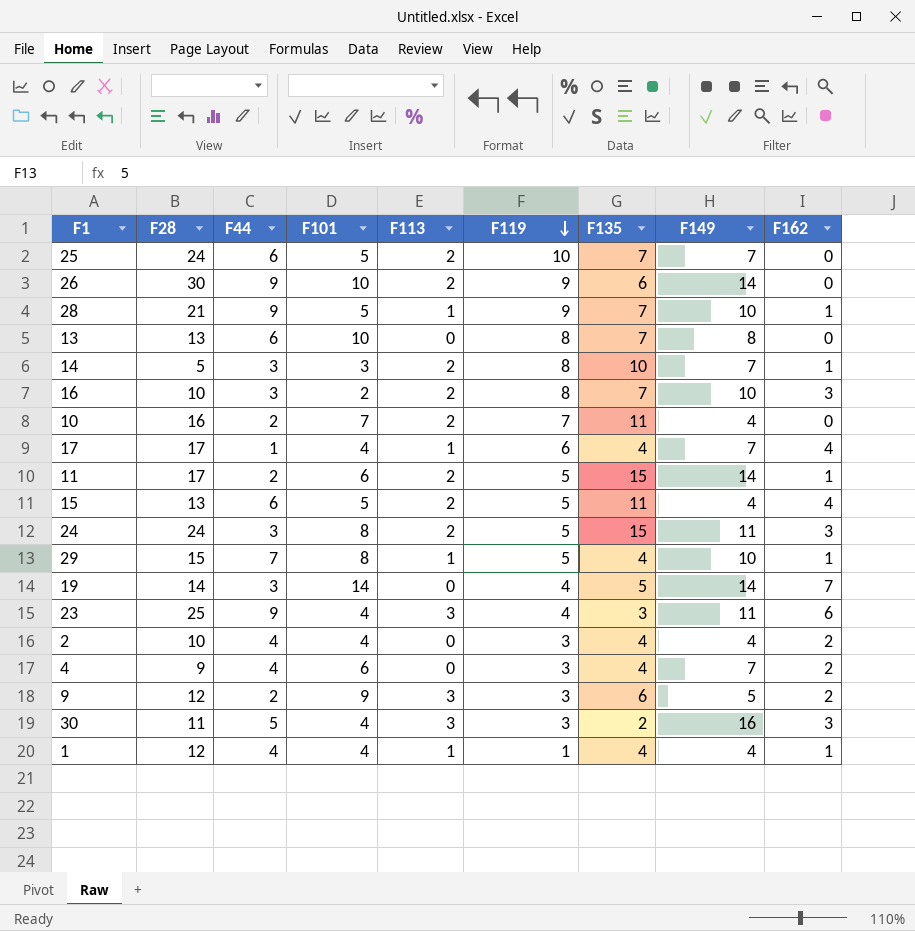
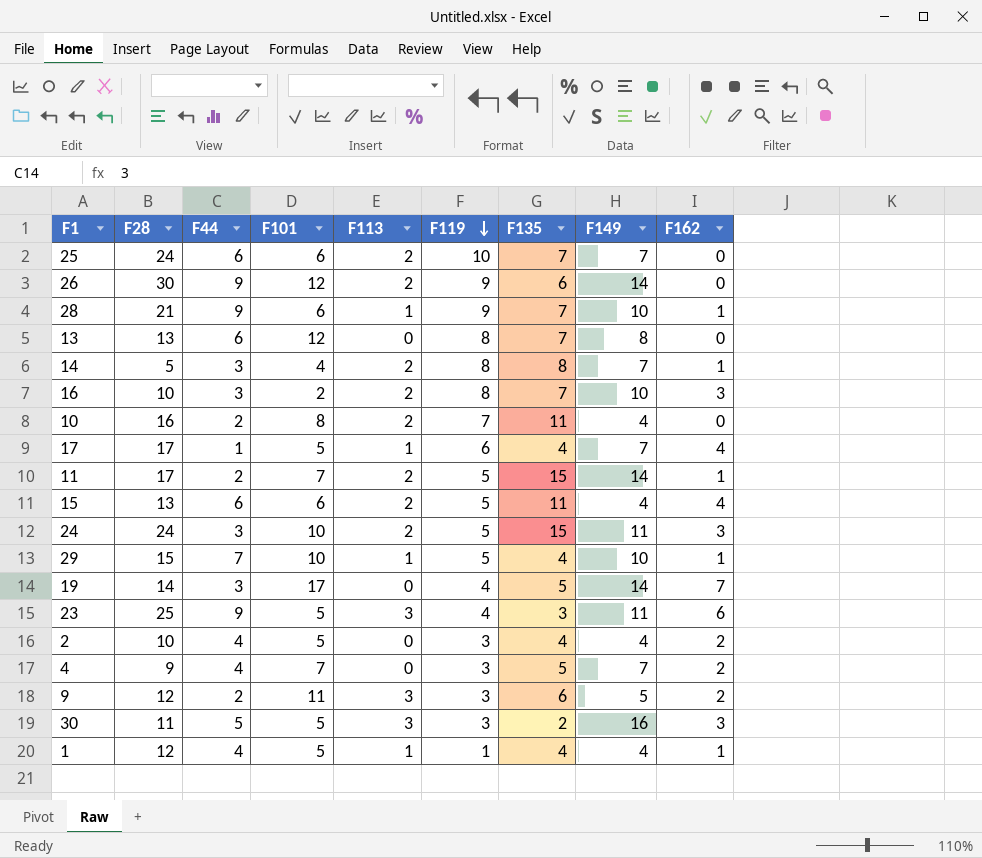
25 | F101: 5 -> 6
26 | F101: 10 -> 12
28 | F101: 5 -> 6
13 | F101: 10 -> 12
14 | F101: 3 -> 4
14 | F135: 10 -> 8
10 | F101: 7 -> 8
17 | F101: 4 -> 5
11 | F101: 6 -> 7
15 | F101: 5 -> 6
24 | F101: 8 -> 10
29 | F101: 8 -> 10
19 | F101: 14 -> 17
23 | F101: 4 -> 5
2 | F101: 4 -> 5
4 | F101: 6 -> 7
4 | F135: 4 -> 5
9 | F101: 9 -> 11
30 | F101: 4 -> 5
1 | F101: 4 -> 5

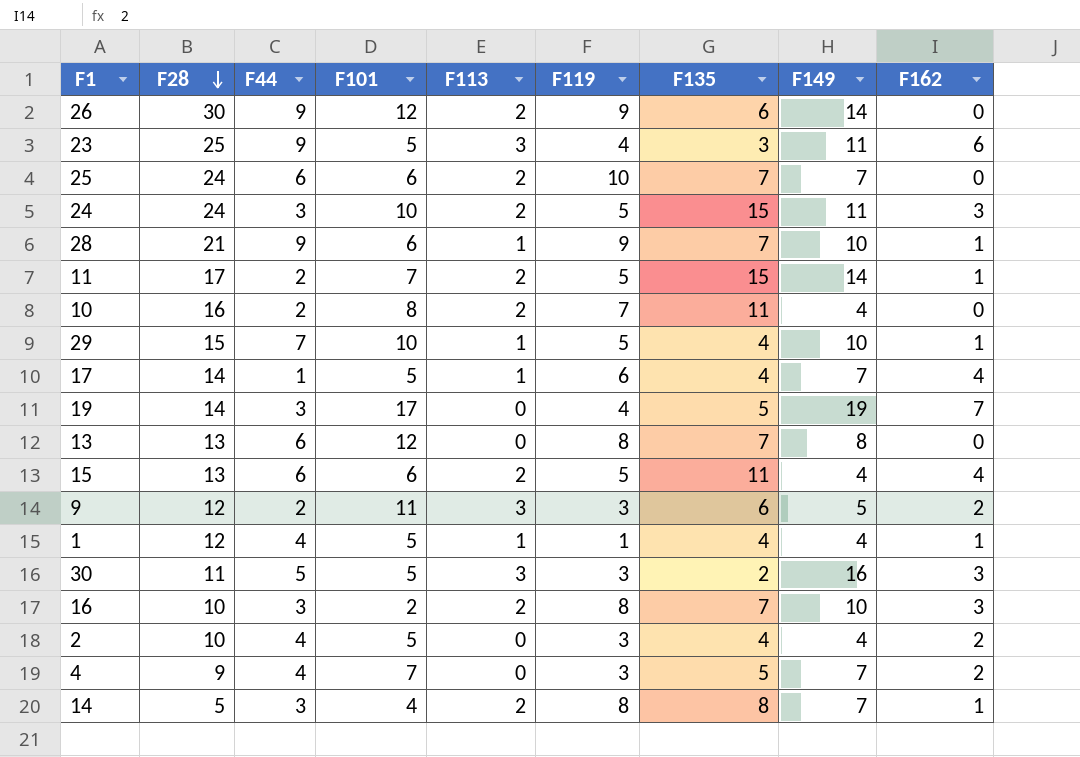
row order: F119 descending -> F28 descending
17 | F28: 17 -> 14
19 | F149: 14 -> 19

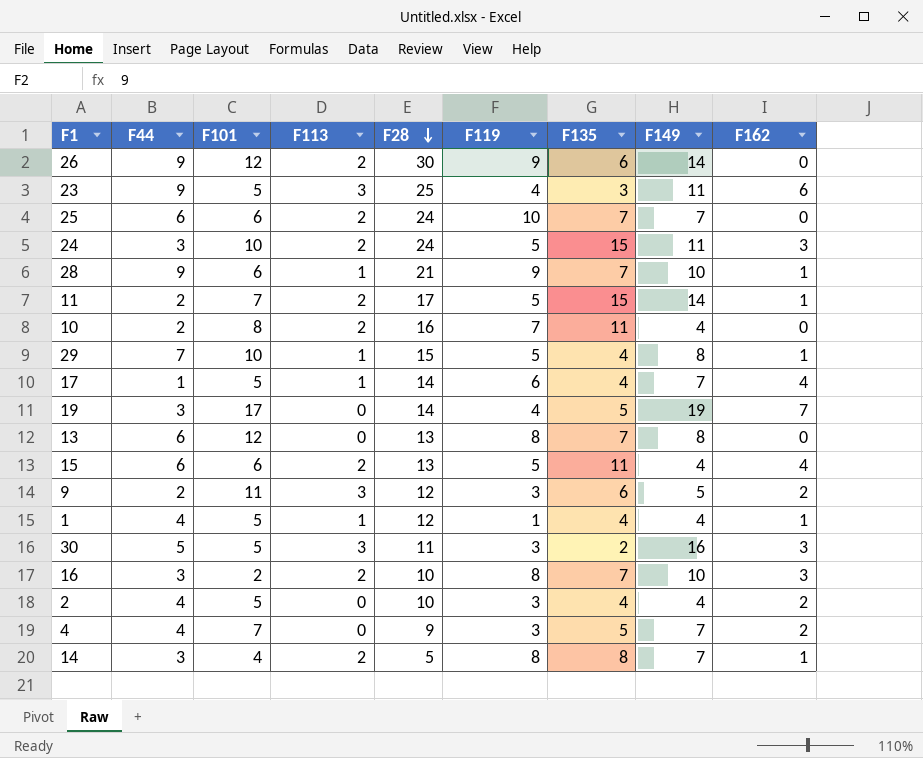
column F28 | position: 2 -> 5
29 | F149: 10 -> 8

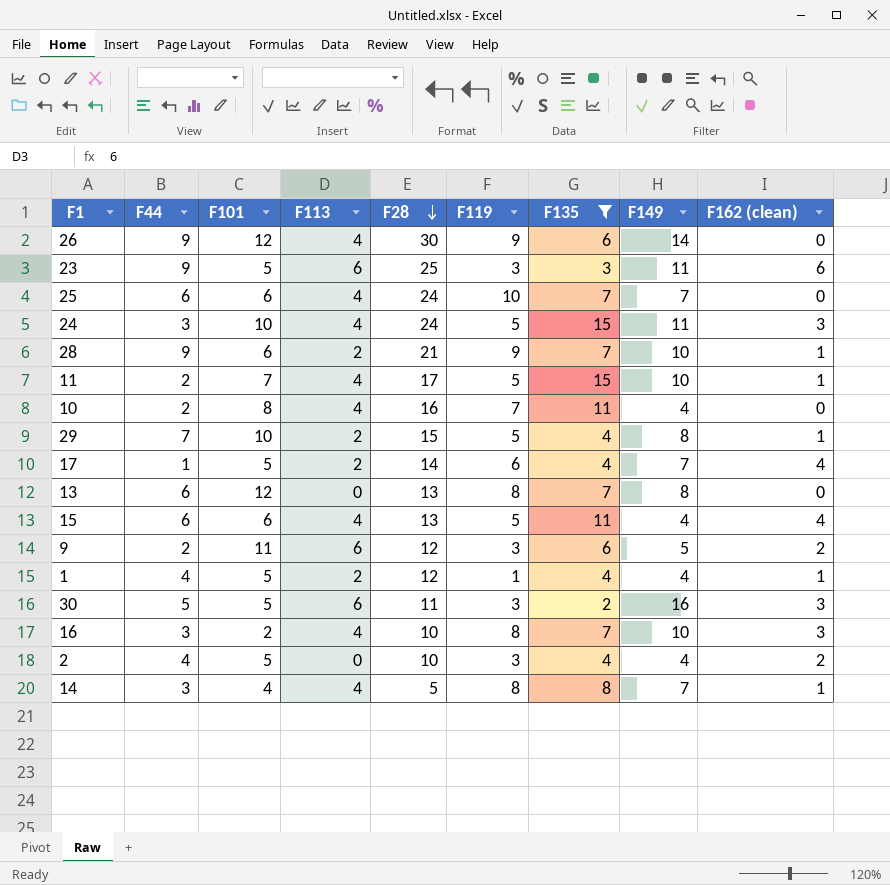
filter: none -> F135 != 5
column name: F162 -> F162 (clean)
26 | F113: 2 -> 4
23 | F113: 3 -> 6
23 | F119: 4 -> 3
25 | F113: 2 -> 4
24 | F113: 2 -> 4
28 | F113: 1 -> 2
11 | F113: 2 -> 4
11 | F149: 14 -> 10
10 | F113: 2 -> 4
29 | F113: 1 -> 2
17 | F113: 1 -> 2
15 | F113: 2 -> 4
9 | F113: 3 -> 6
1 | F113: 1 -> 2
30 | F113: 3 -> 6
16 | F113: 2 -> 4
14 | F113: 2 -> 4

